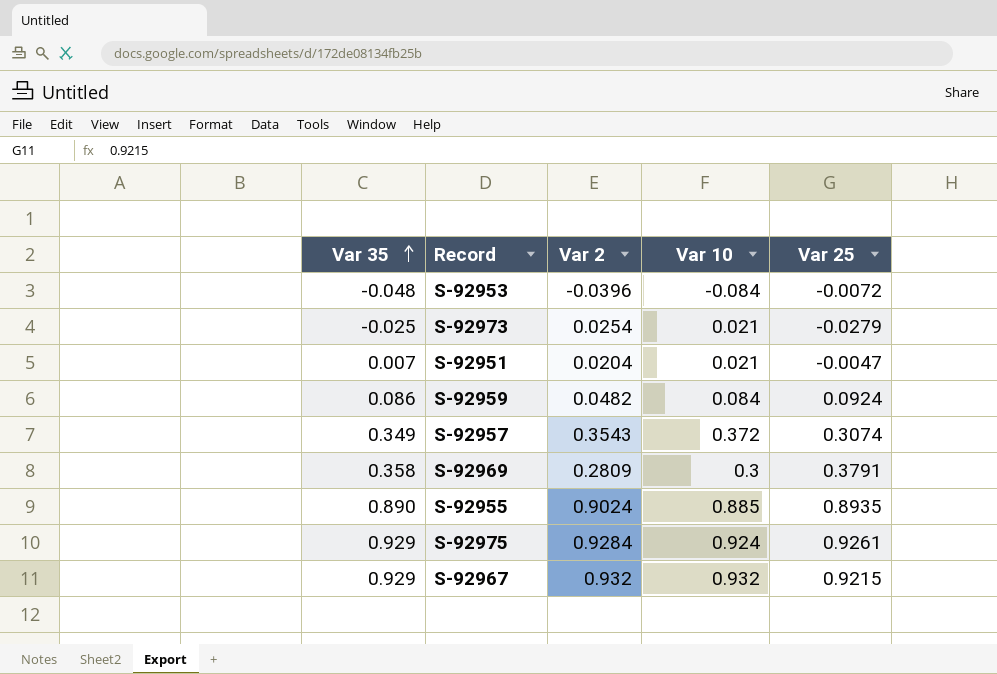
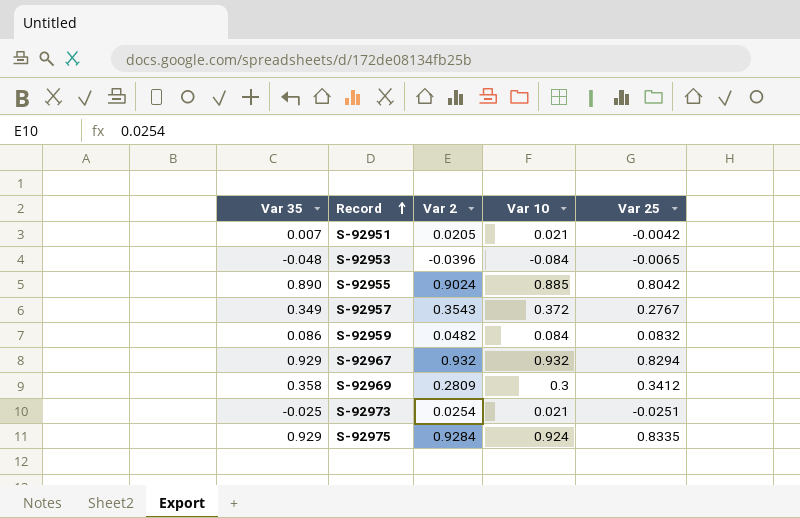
row order: Var 35 ascending -> Record ascending
S-92951 | Var 2: 0.0204 -> 0.0205
S-92951 | Var 25: -0.0047 -> -0.0042
S-92953 | Var 25: -0.0072 -> -0.0065
S-92955 | Var 25: 0.8935 -> 0.8042
S-92957 | Var 25: 0.3074 -> 0.2767
S-92959 | Var 25: 0.0924 -> 0.0832
S-92967 | Var 25: 0.9215 -> 0.8294
S-92969 | Var 25: 0.3791 -> 0.3412
S-92973 | Var 25: -0.0279 -> -0.0251
S-92975 | Var 25: 0.9261 -> 0.8335

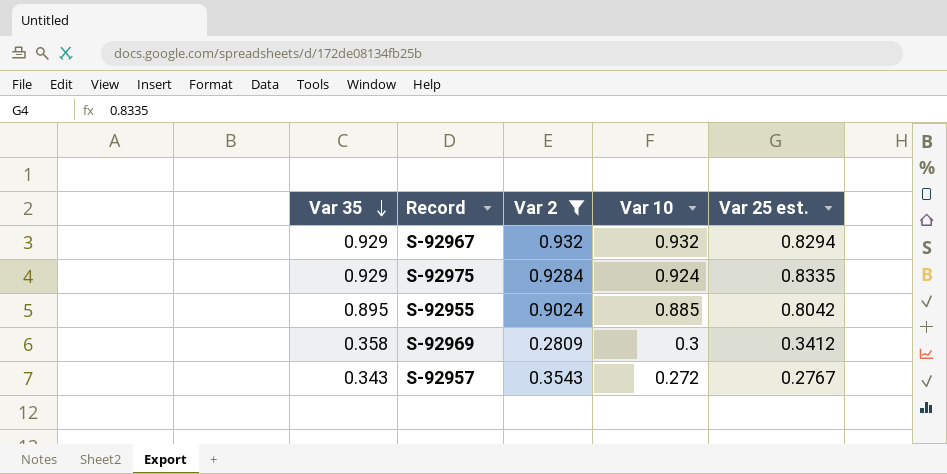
filter: none -> Var 2 >= 0.2809
row order: Record ascending -> Var 35 descending
column name: Var 25 -> Var 25 est.
S-92955 | Var 35: 0.890 -> 0.895
S-92957 | Var 35: 0.349 -> 0.343
S-92957 | Var 10: 0.372 -> 0.272

